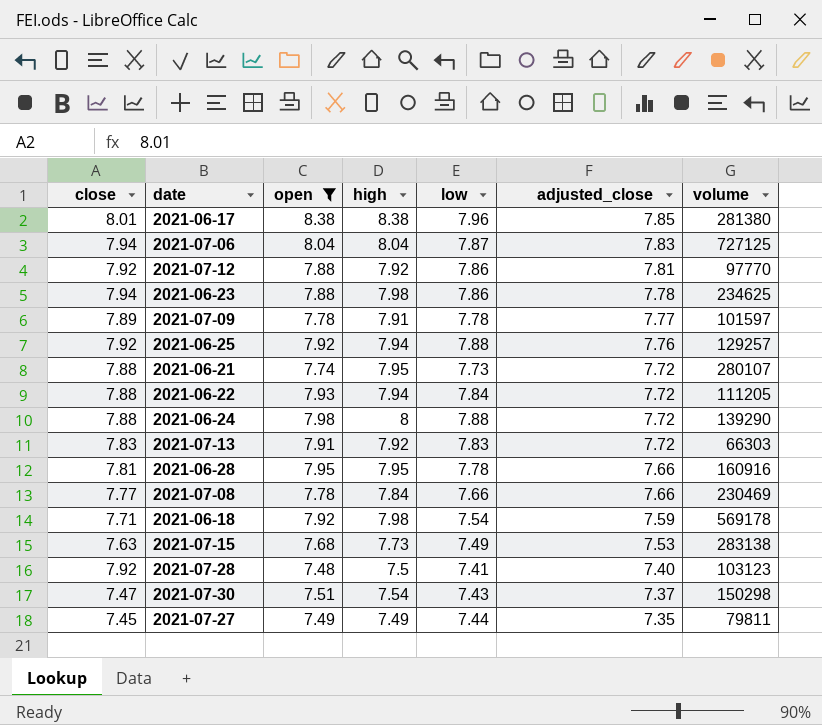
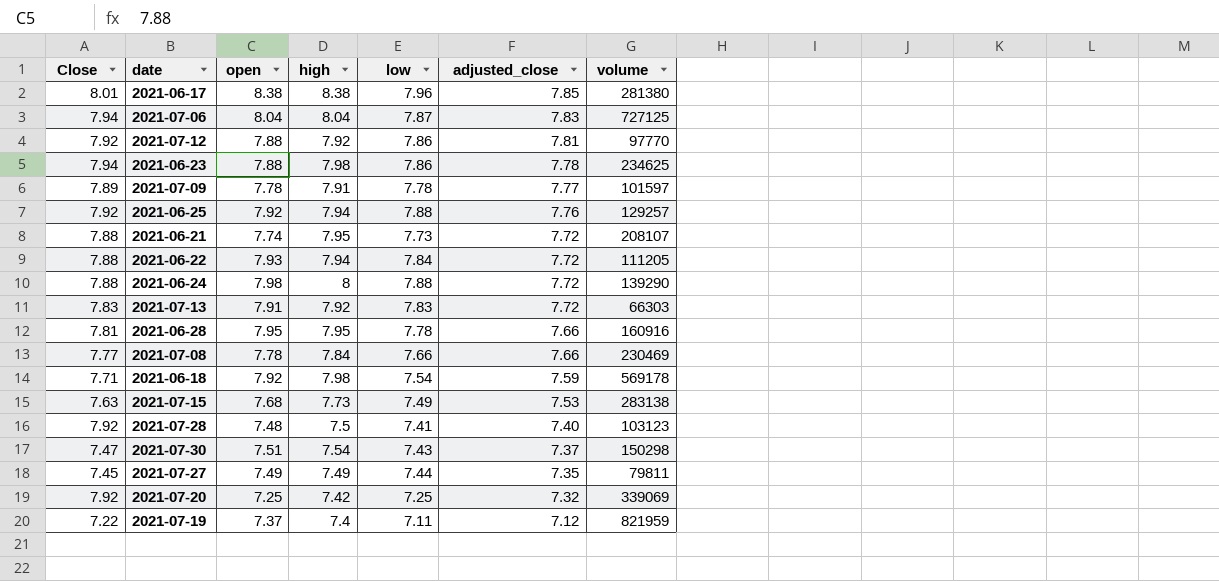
filter: open >= 7.48 -> none
column name: close -> Close
2021-06-21 | volume: 280107 -> 208107

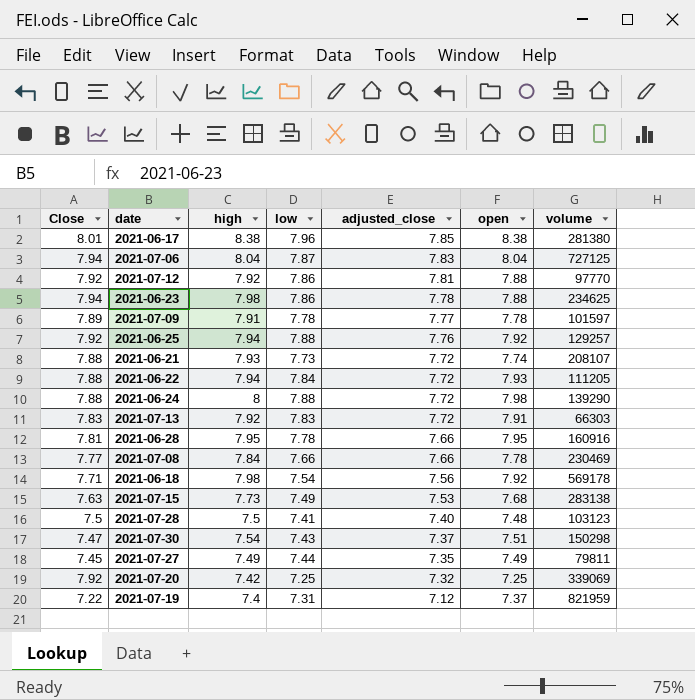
column open | position: 3 -> 6
2021-06-21 | high: 7.95 -> 7.93
2021-06-18 | adjusted_close: 7.59 -> 7.56
2021-07-28 | Close: 7.92 -> 7.5
2021-07-19 | low: 7.11 -> 7.31

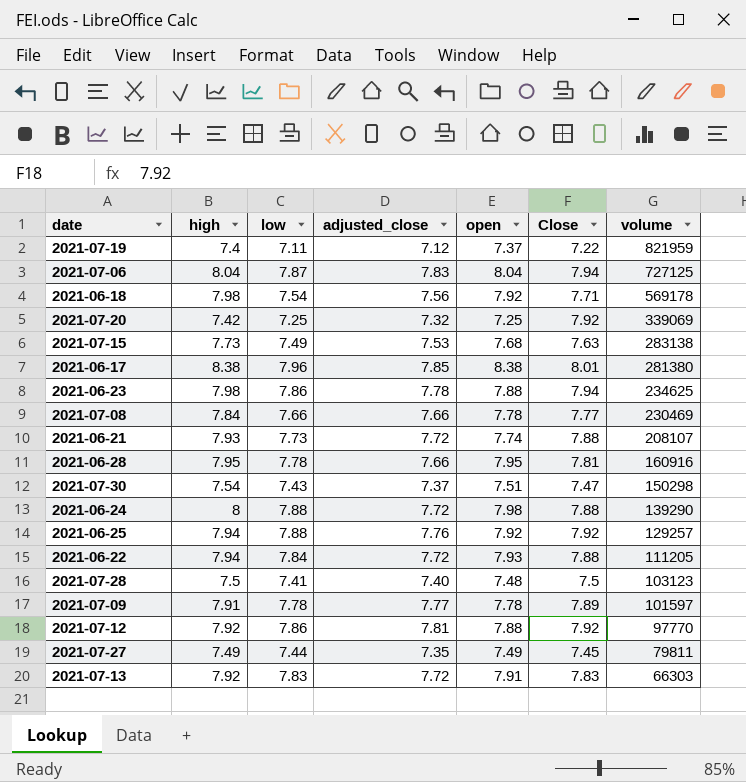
row order: adjusted_close descending -> volume descending
column Close | position: 1 -> 6
2021-07-19 | low: 7.31 -> 7.11

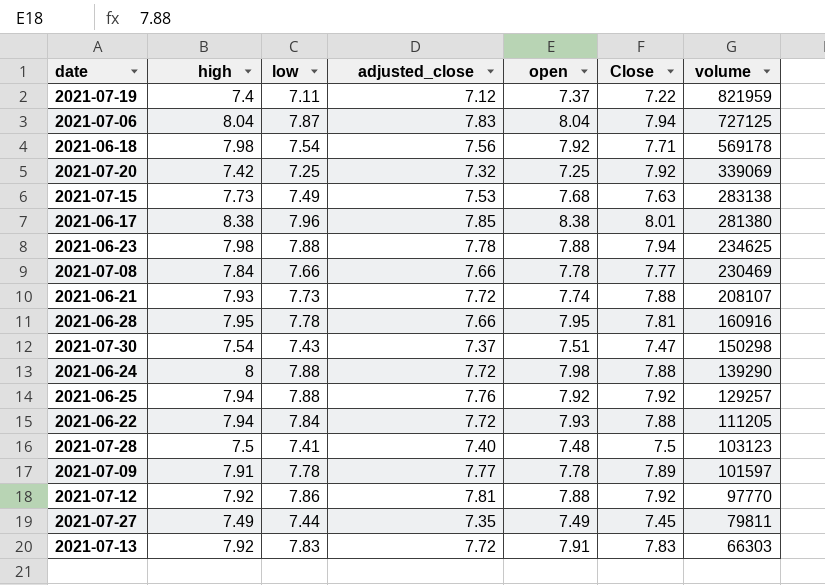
2021-06-23 | low: 7.86 -> 7.88

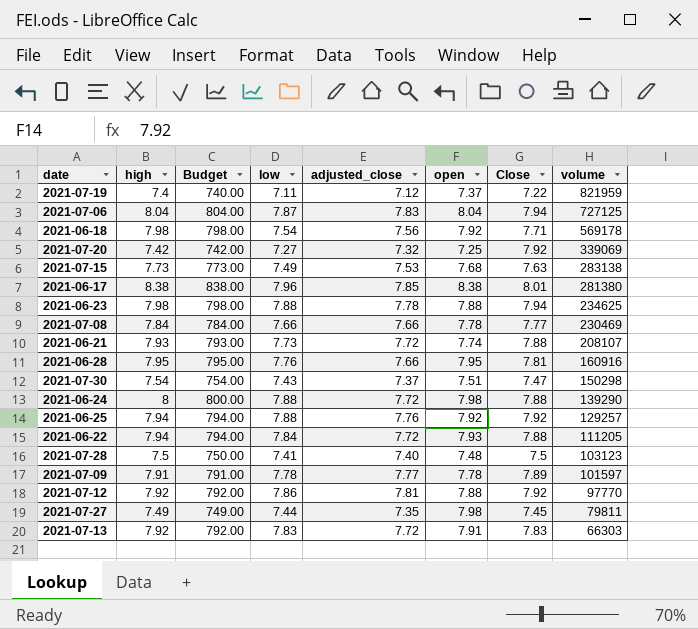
column Budget | formula: none -> [high] * 100
2021-07-20 | low: 7.25 -> 7.27
2021-06-28 | low: 7.78 -> 7.76
2021-07-27 | open: 7.49 -> 7.98

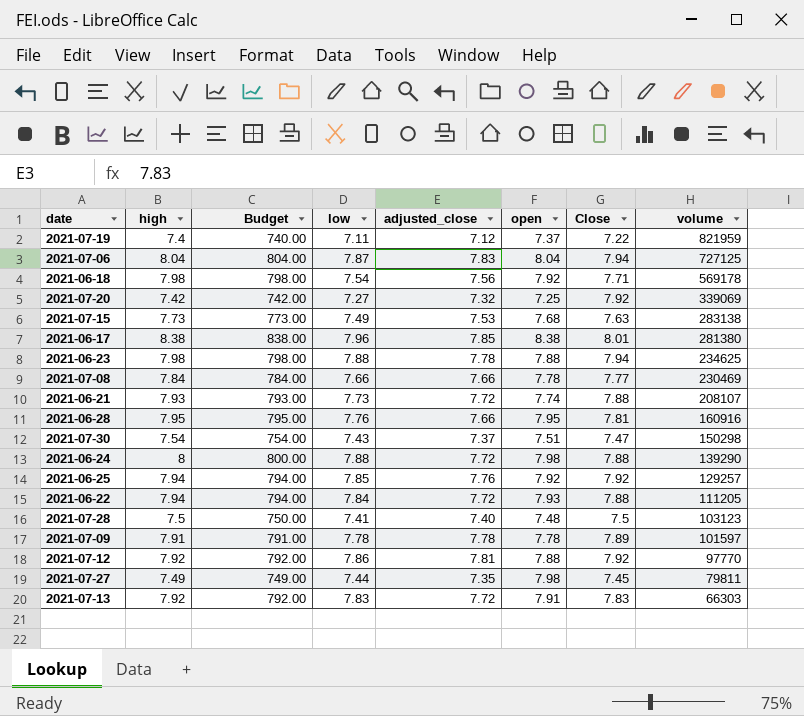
2021-06-25 | low: 7.88 -> 7.85
2021-07-09 | adjusted_close: 7.77 -> 7.78

